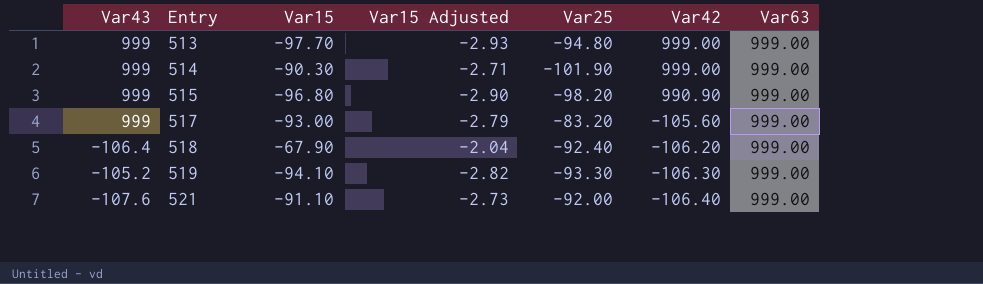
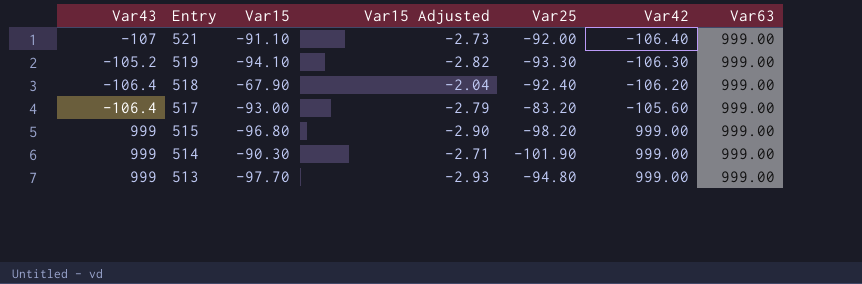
row order: Entry ascending -> Entry descending
521 | Var43: -107.6 -> -107
517 | Var43: 999 -> -106.4
515 | Var42: 990.90 -> 999.00

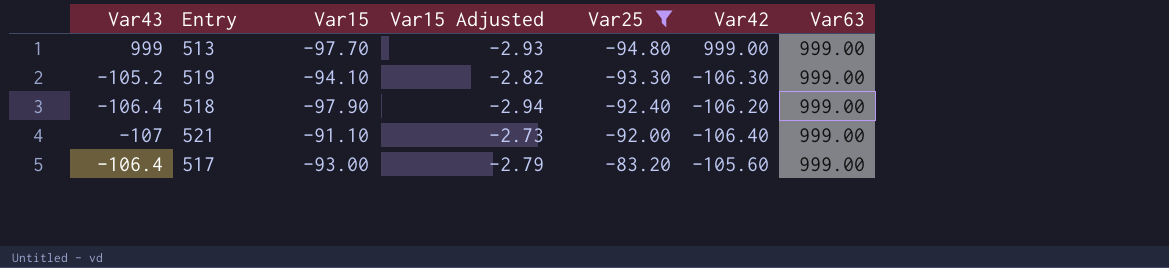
filter: none -> Var25 >= -94.80
row order: Entry descending -> Var25 ascending
518 | Var15: -67.90 -> -97.90
518 | Var15 Adjusted: -2.04 -> -2.94

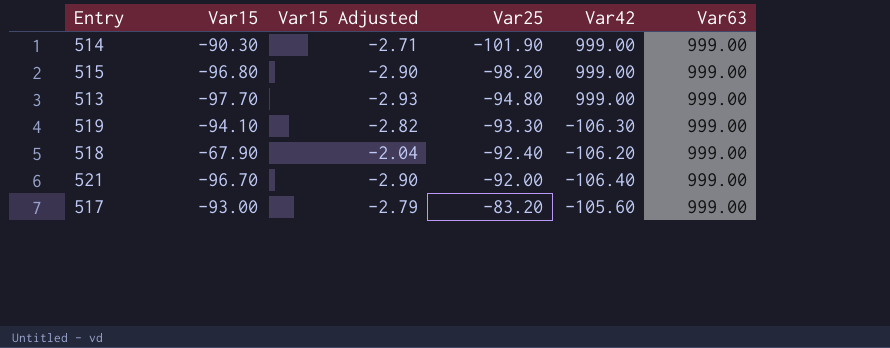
filter: Var25 >= -94.80 -> none
column Var43 | position: 1 -> none
518 | Var15: -97.90 -> -67.90
518 | Var15 Adjusted: -2.94 -> -2.04
521 | Var15: -91.10 -> -96.70
521 | Var15 Adjusted: -2.73 -> -2.90

